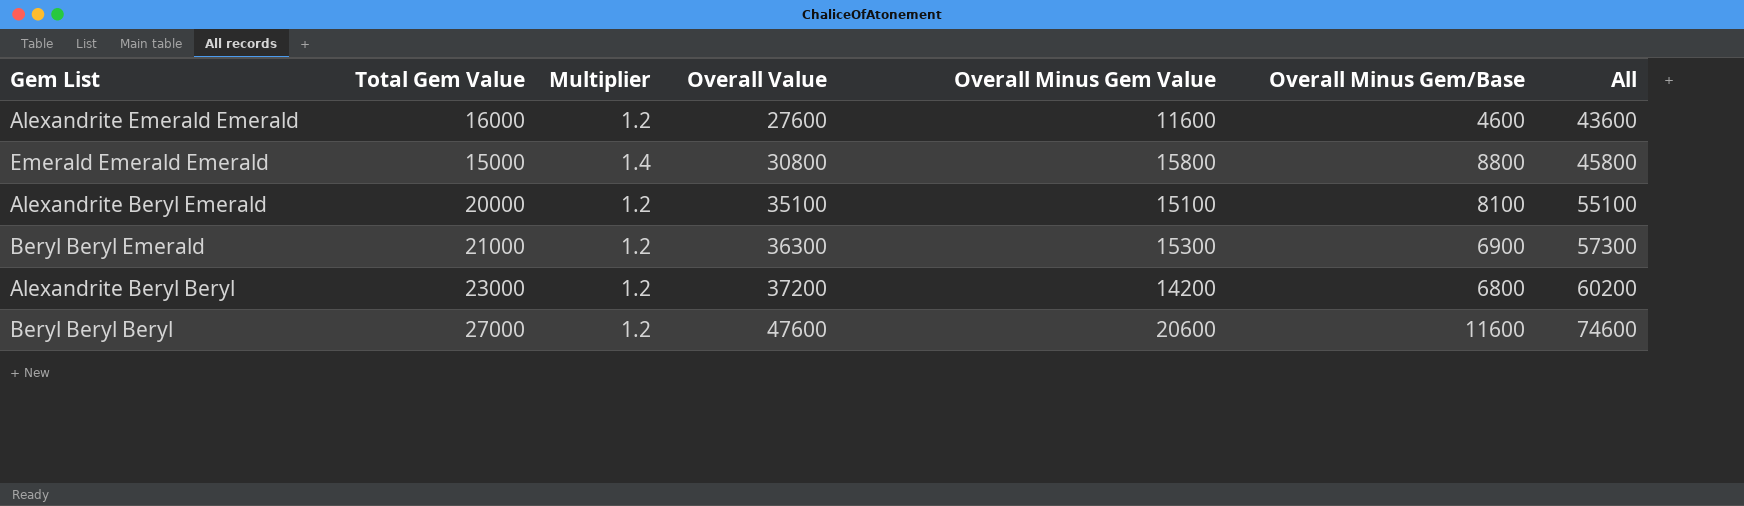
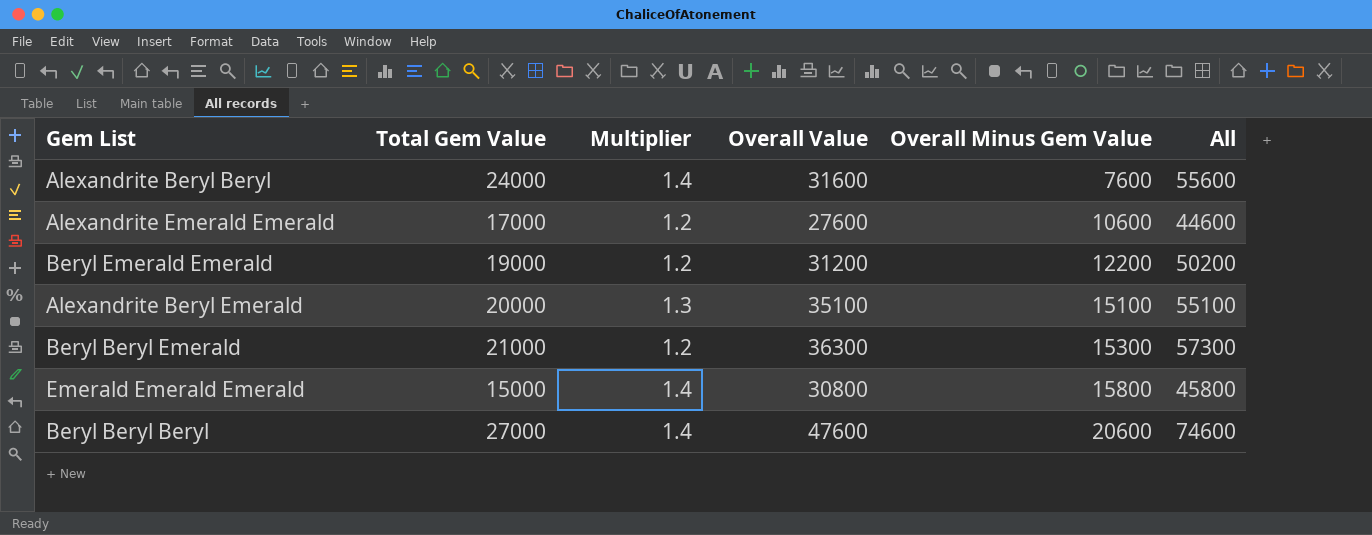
row order: Overall Value ascending -> Overall Minus Gem Value ascending
column Overall Minus Gem/Base | position: 6 -> none
Alexandrite Beryl Beryl | Total Gem Value: 23000 -> 24000
Alexandrite Beryl Beryl | Multiplier: 1.2 -> 1.4
Alexandrite Beryl Beryl | Overall Value: 37200 -> 31600
Alexandrite Beryl Beryl | Overall Minus Gem Value: 14200 -> 7600
Alexandrite Beryl Beryl | All: 60200 -> 55600
Alexandrite Emerald Emerald | Total Gem Value: 16000 -> 17000
Alexandrite Emerald Emerald | Overall Minus Gem Value: 11600 -> 10600
Alexandrite Emerald Emerald | All: 43600 -> 44600
row Beryl Emerald Emerald: none -> 19000 | 1.2 | 31200 | 12200 | 50200
Alexandrite Beryl Emerald | Multiplier: 1.2 -> 1.3
Beryl Beryl Beryl | Multiplier: 1.2 -> 1.4

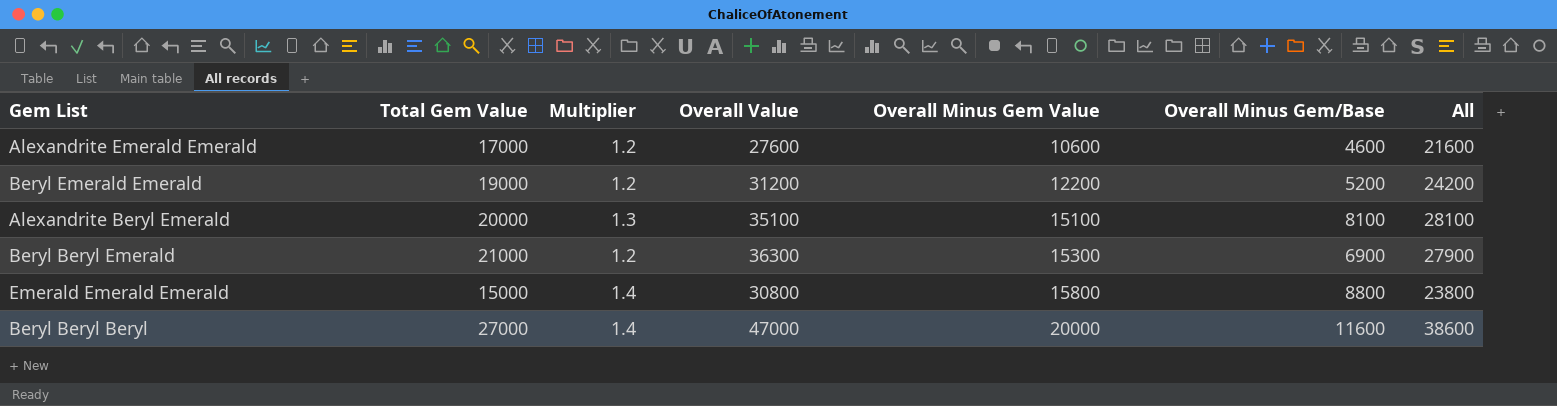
column Overall Minus Gem/Base | position: none -> 6
column All | formula: [Total Gem Value] + [Overall Value] -> [Total Gem Value] + [Overall Minus Gem/Base]
row Alexandrite Beryl Beryl: 24000 | 1.4 | 31600 | 7600 | 55600 -> none
Beryl Beryl Beryl | Overall Value: 47600 -> 47000
Beryl Beryl Beryl | Overall Minus Gem Value: 20600 -> 20000

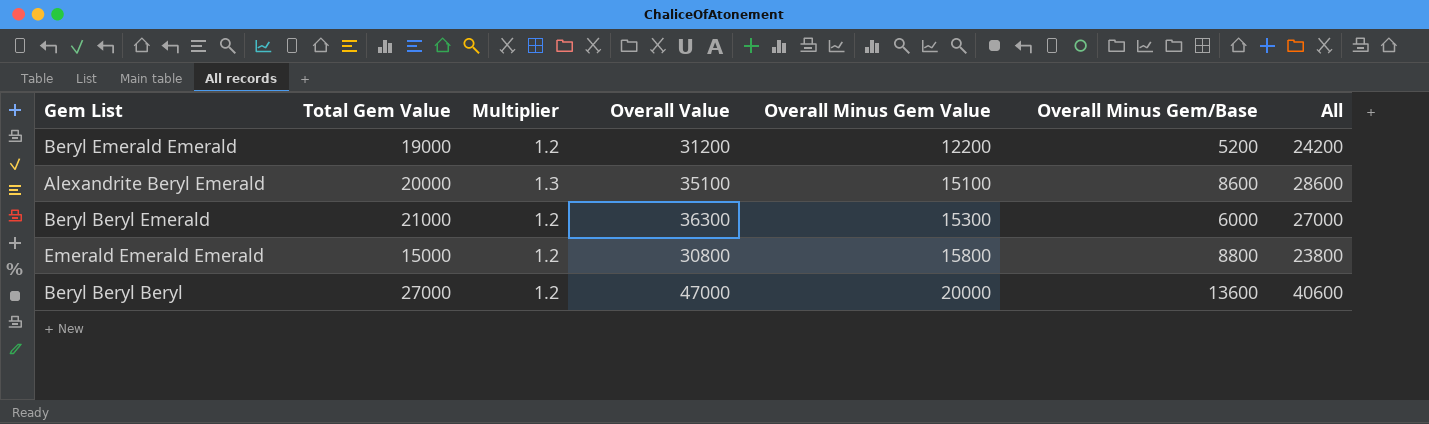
row Alexandrite Emerald Emerald: 17000 | 1.2 | 27600 | 10600 | 4600 | 21600 -> none
Alexandrite Beryl Emerald | Overall Minus Gem/Base: 8100 -> 8600
Alexandrite Beryl Emerald | All: 28100 -> 28600
Beryl Beryl Emerald | Overall Minus Gem/Base: 6900 -> 6000
Beryl Beryl Emerald | All: 27900 -> 27000
Emerald Emerald Emerald | Multiplier: 1.4 -> 1.2
Beryl Beryl Beryl | Multiplier: 1.4 -> 1.2
Beryl Beryl Beryl | Overall Minus Gem/Base: 11600 -> 13600
Beryl Beryl Beryl | All: 38600 -> 40600

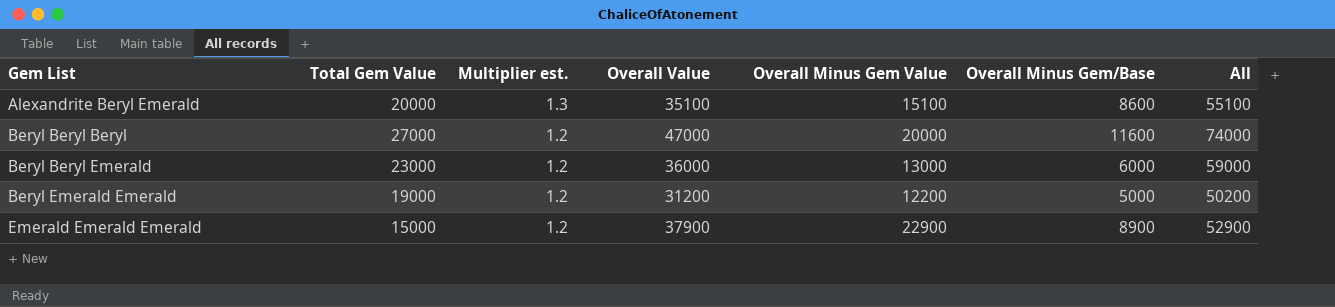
row order: Overall Minus Gem Value ascending -> Gem List ascending
column name: Multiplier -> Multiplier est.
column All | formula: [Total Gem Value] + [Overall Minus Gem/Base] -> [Total Gem Value] + [Overall Value]
Beryl Beryl Beryl | Overall Minus Gem/Base: 13600 -> 11600
Beryl Beryl Emerald | Total Gem Value: 21000 -> 23000
Beryl Beryl Emerald | Overall Value: 36300 -> 36000
Beryl Beryl Emerald | Overall Minus Gem Value: 15300 -> 13000
Beryl Emerald Emerald | Overall Minus Gem/Base: 5200 -> 5000
Emerald Emerald Emerald | Overall Value: 30800 -> 37900
Emerald Emerald Emerald | Overall Minus Gem Value: 15800 -> 22900
Emerald Emerald Emerald | Overall Minus Gem/Base: 8800 -> 8900

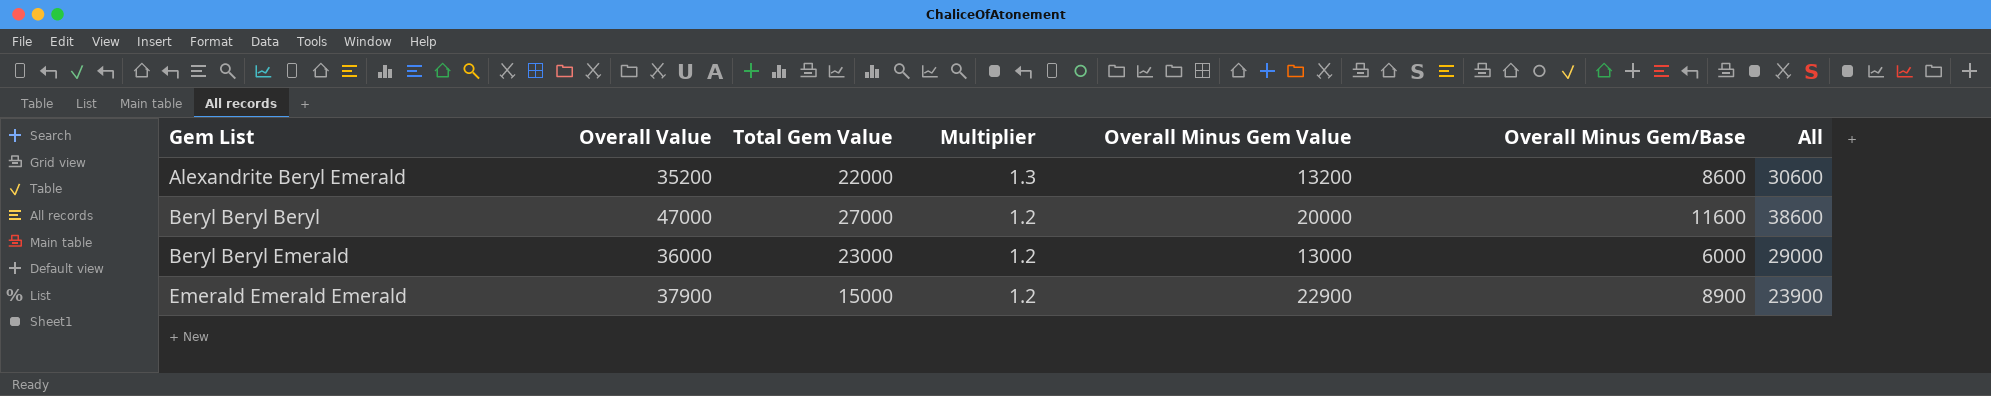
column Overall Value | position: 4 -> 2
column name: Multiplier est. -> Multiplier
column All | formula: [Total Gem Value] + [Overall Value] -> [Total Gem Value] + [Overall Minus Gem/Base]
row Beryl Emerald Emerald: 19000 | 1.2 | 31200 | 12200 | 5000 | 50200 -> none
Alexandrite Beryl Emerald | Overall Value: 35100 -> 35200
Alexandrite Beryl Emerald | Total Gem Value: 20000 -> 22000
Alexandrite Beryl Emerald | Overall Minus Gem Value: 15100 -> 13200

